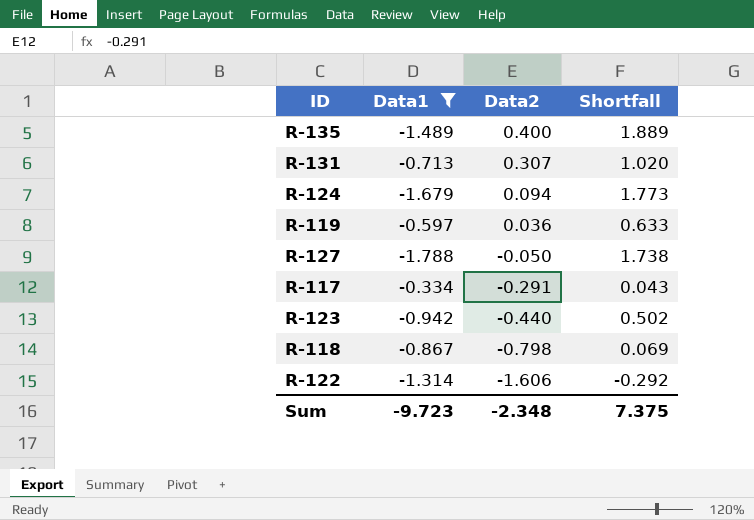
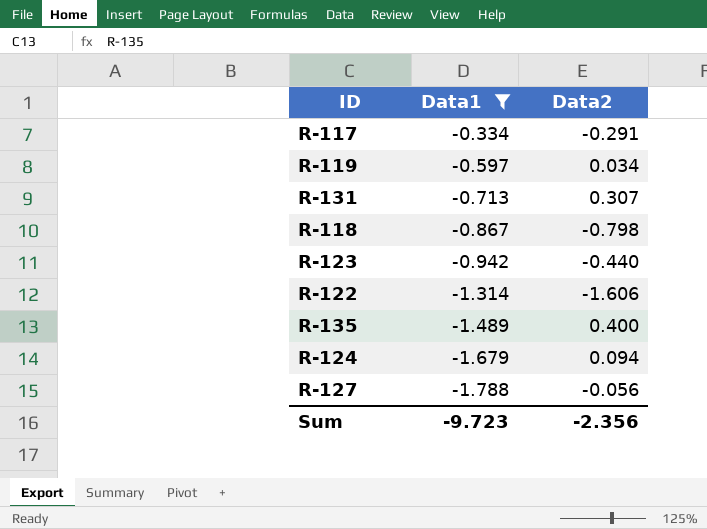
row order: Data2 descending -> Data1 descending
column Shortfall | formula: [Data2] - [Data1] -> none
R-119 | Data2: 0.036 -> 0.034
R-127 | Data2: -0.050 -> -0.056
Sum | Data2: -2.348 -> -2.356

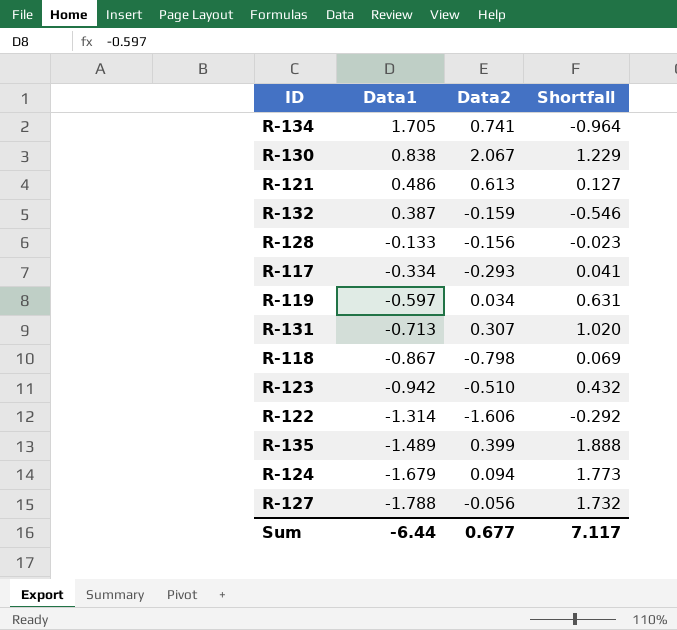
filter: Data1 <= -0.334 -> none
column Shortfall | formula: none -> [Data2] - [Data1]
R-117 | Data2: -0.291 -> -0.293
R-123 | Data2: -0.440 -> -0.510
R-135 | Data2: 0.400 -> 0.399
Sum | Data1: -9.723 -> -6.44
Sum | Data2: -2.356 -> 0.677

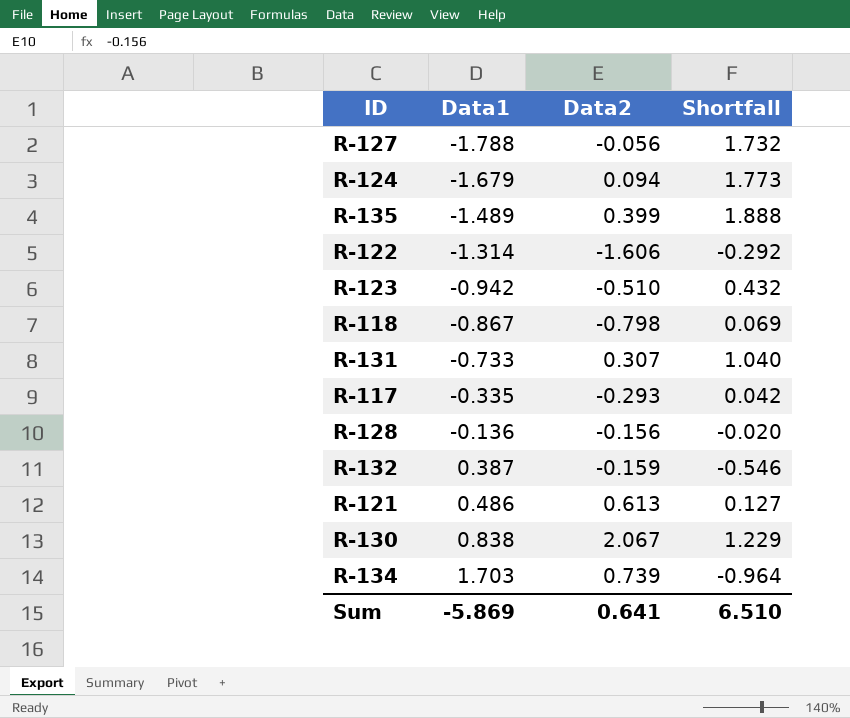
row order: Data1 descending -> Data1 ascending
row R-119: -0.597 | 0.034 | 0.631 -> none
R-131 | Data1: -0.713 -> -0.733
R-131 | Shortfall: 1.020 -> 1.040
R-117 | Data1: -0.334 -> -0.335
R-117 | Shortfall: 0.041 -> 0.042
R-128 | Data1: -0.133 -> -0.136
R-128 | Shortfall: -0.023 -> -0.020
R-134 | Data1: 1.705 -> 1.703
R-134 | Data2: 0.741 -> 0.739
Sum | Data1: -6.44 -> -5.869
Sum | Data2: 0.677 -> 0.641
Sum | Shortfall: 7.117 -> 6.510

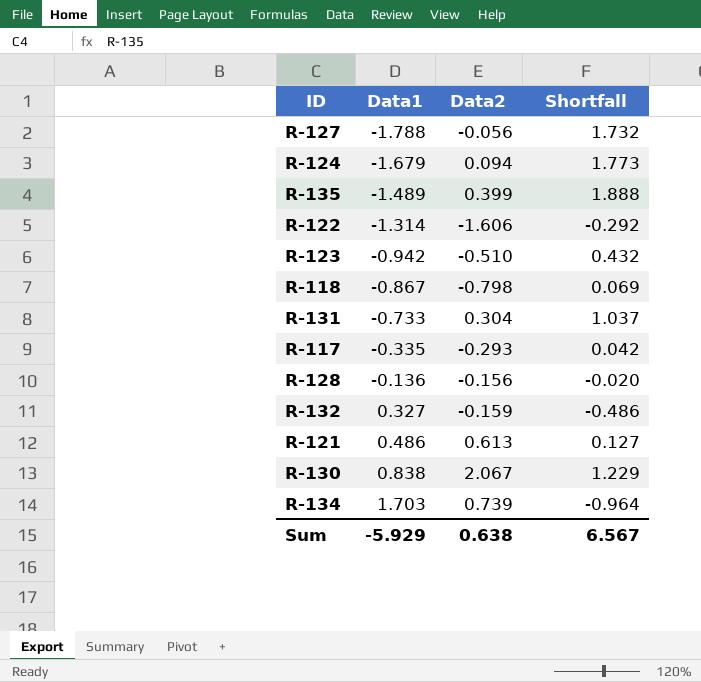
R-131 | Data2: 0.307 -> 0.304
R-131 | Shortfall: 1.040 -> 1.037
R-132 | Data1: 0.387 -> 0.327
R-132 | Shortfall: -0.546 -> -0.486
Sum | Data1: -5.869 -> -5.929
Sum | Data2: 0.641 -> 0.638
Sum | Shortfall: 6.510 -> 6.567

